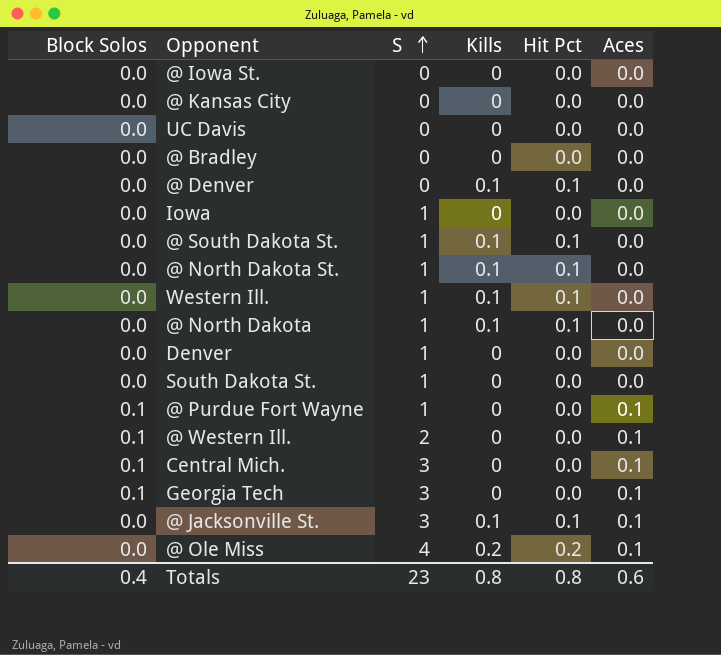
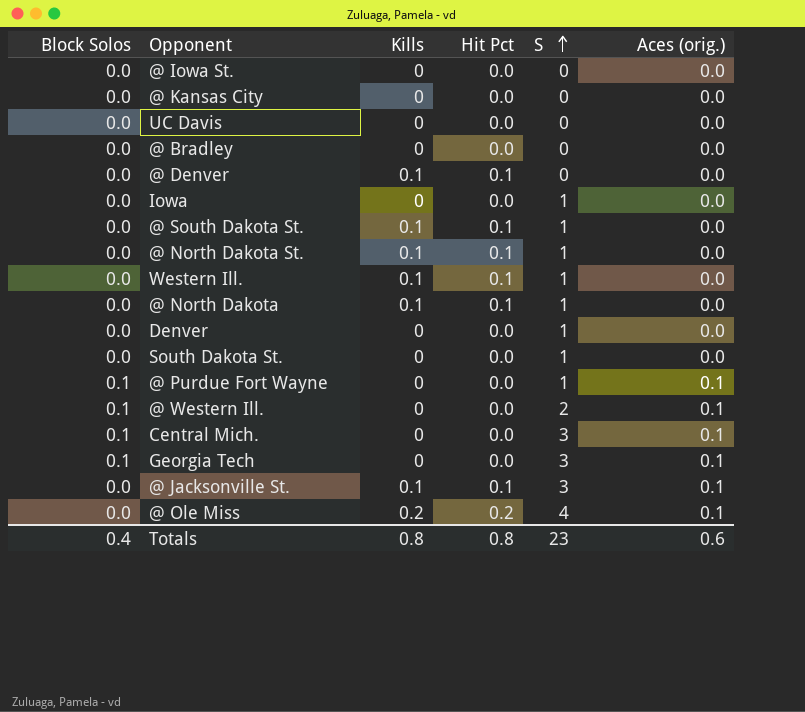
column S | position: 3 -> 5
column name: Aces -> Aces (orig.)

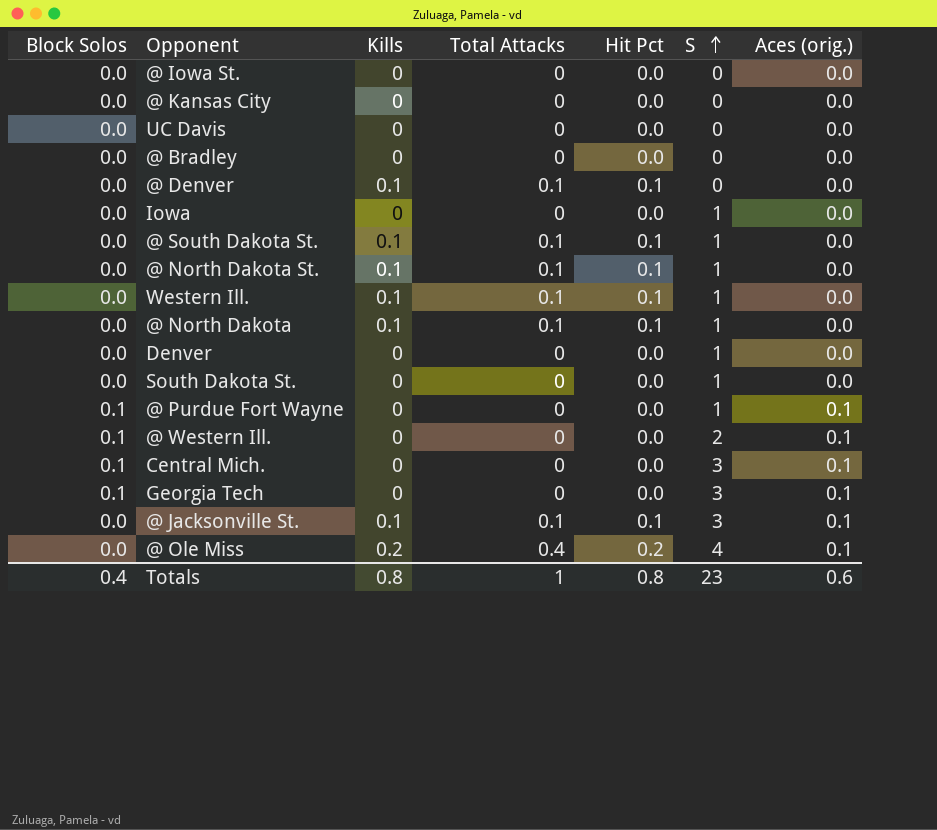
column Total Attacks | position: none -> 4

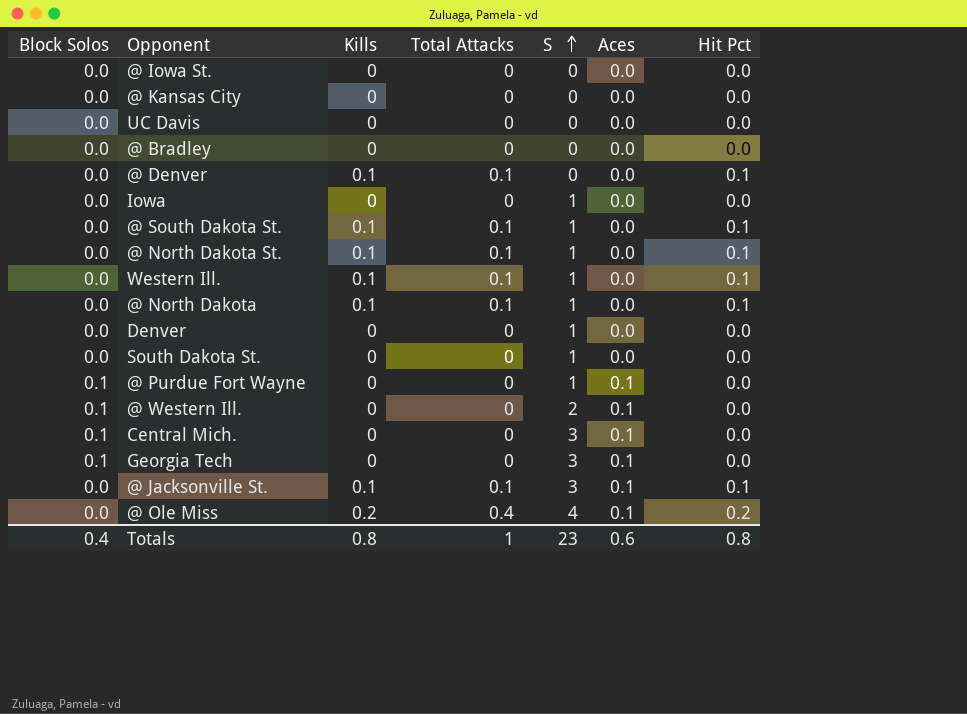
column name: Aces (orig.) -> Aces
column Hit Pct | position: 5 -> 7

